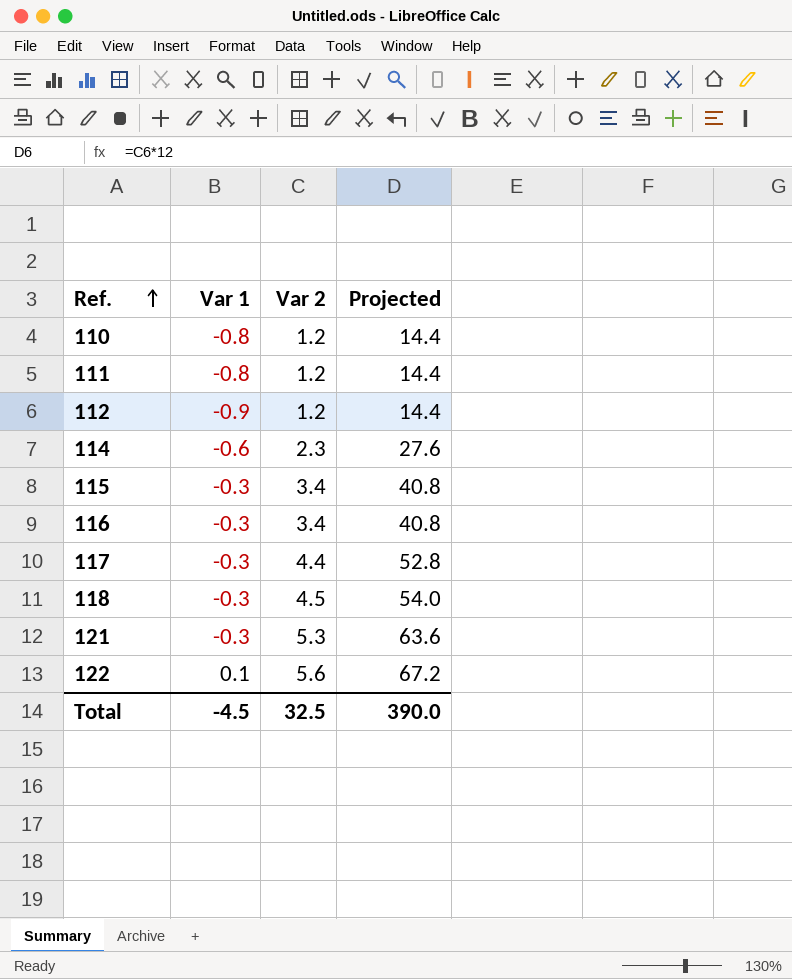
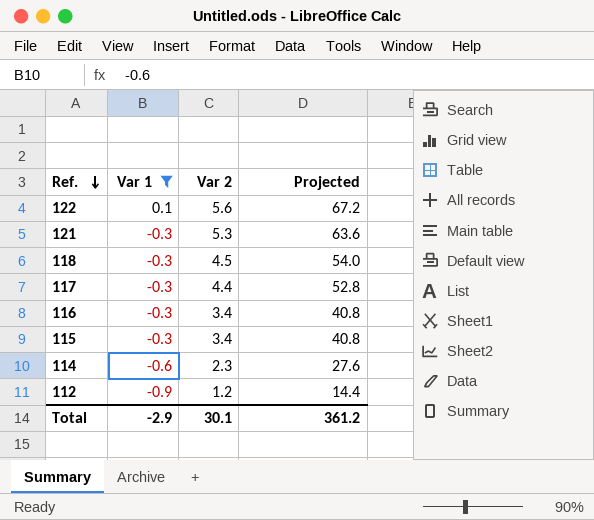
filter: none -> Var 1 != -0.8
row order: Ref. ascending -> Ref. descending
Total | Var 1: -4.5 -> -2.9
Total | Var 2: 32.5 -> 30.1
Total | Projected: 390.0 -> 361.2

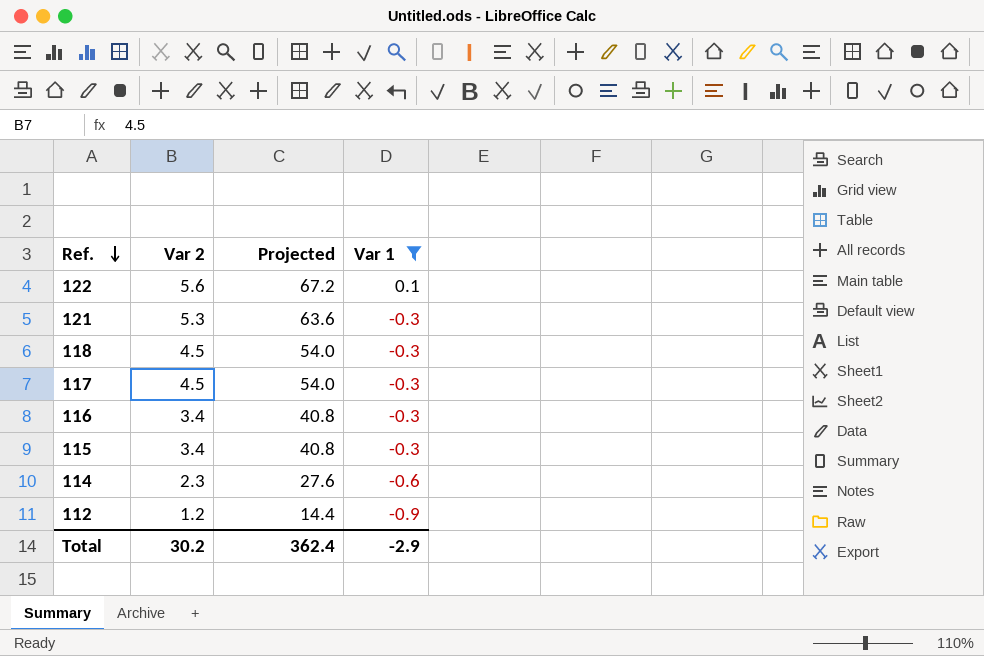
column Var 1 | position: 2 -> 4
117 | Var 2: 4.4 -> 4.5
117 | Projected: 52.8 -> 54.0
Total | Var 2: 30.1 -> 30.2
Total | Projected: 361.2 -> 362.4

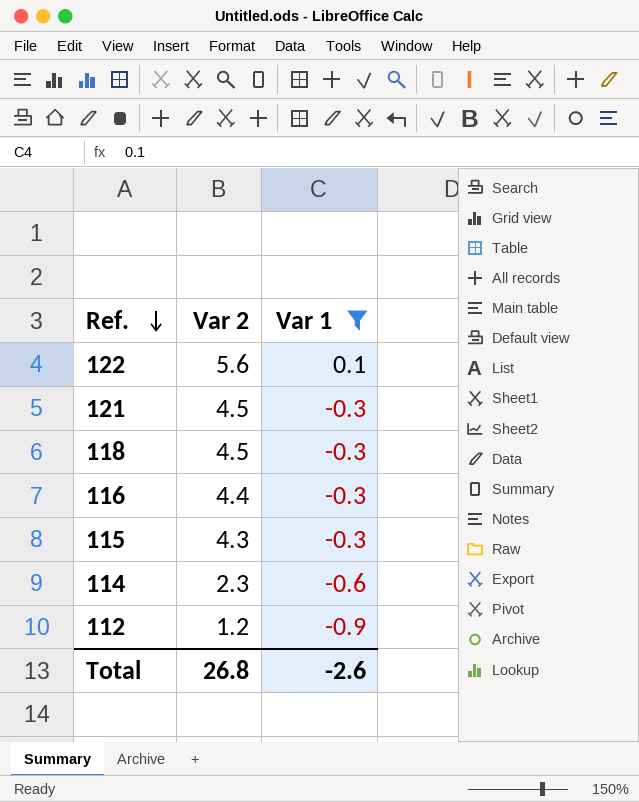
column Projected | formula: [Var 2] * 12 -> none
row 117: 4.5 | 54.0 | -0.3 -> none
121 | Var 2: 5.3 -> 4.5
116 | Var 2: 3.4 -> 4.4
115 | Var 2: 3.4 -> 4.3
Total | Var 2: 30.2 -> 26.8
Total | Var 1: -2.9 -> -2.6

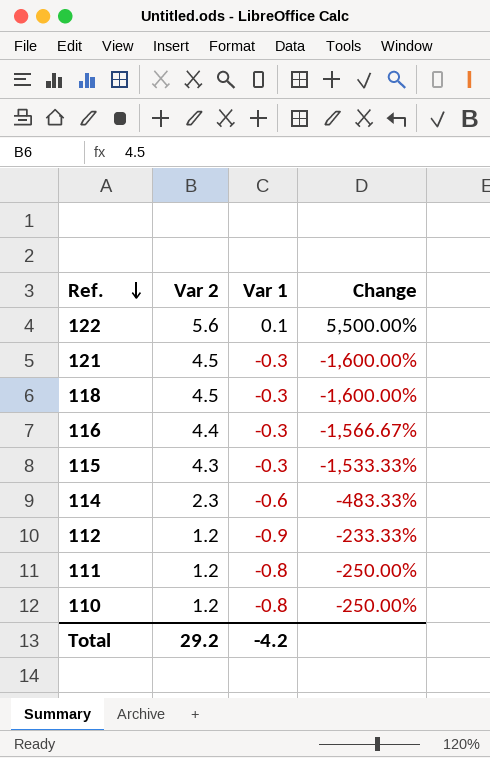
filter: Var 1 != -0.8 -> none
column Change | formula: none -> ([Var 2] - [Var 1]) / [Var 1]
Total | Var 2: 26.8 -> 29.2
Total | Var 1: -2.6 -> -4.2

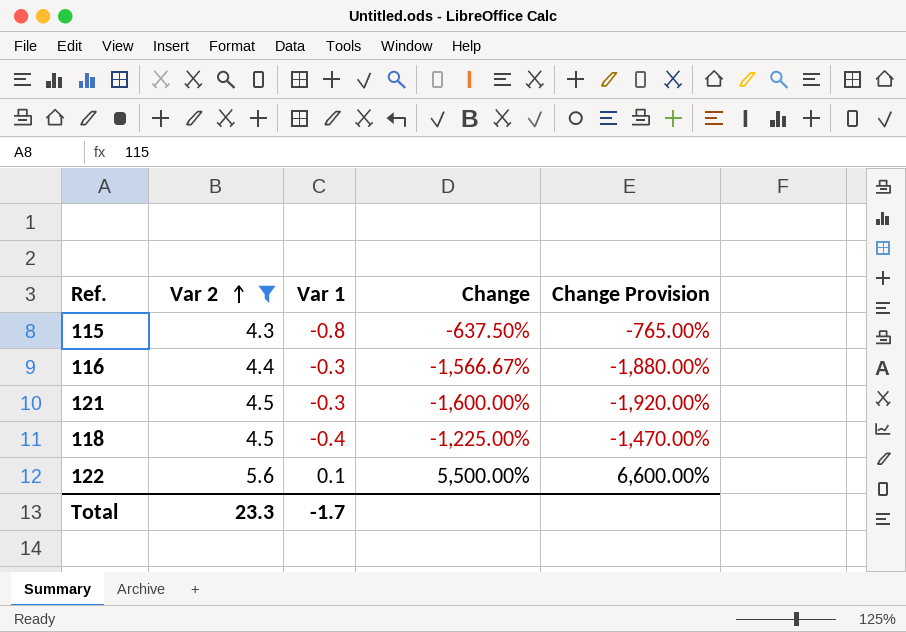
filter: none -> Var 2 >= 4.3
row order: Ref. descending -> Var 2 ascending
column Change Provision | formula: none -> [Change] * 1.2
115 | Var 1: -0.3 -> -0.8
115 | Change: -1,533.33% -> -637.50%
118 | Var 1: -0.3 -> -0.4
118 | Change: -1,600.00% -> -1,225.00%
Total | Var 2: 29.2 -> 23.3
Total | Var 1: -4.2 -> -1.7

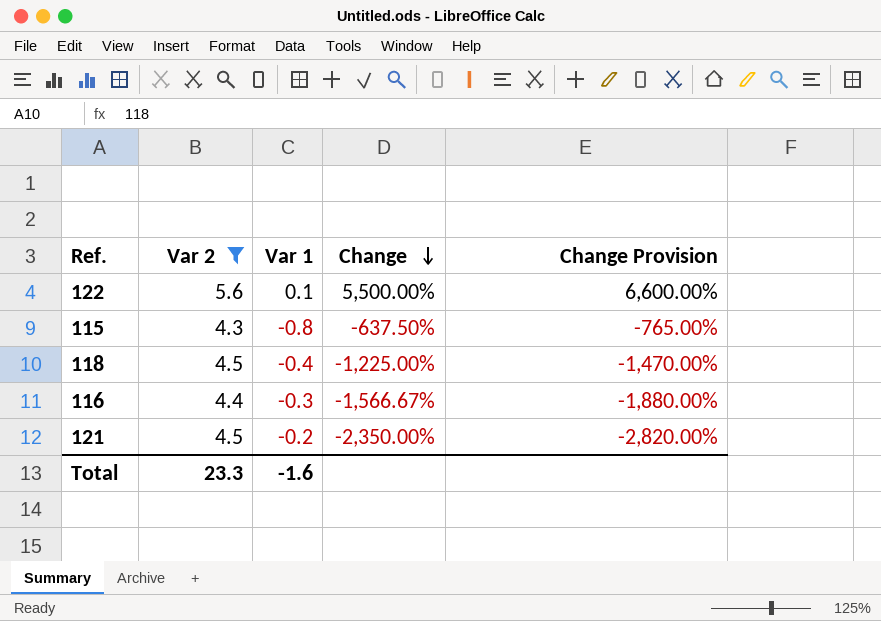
row order: Var 2 ascending -> Change descending
121 | Var 1: -0.3 -> -0.2
121 | Change: -1,600.00% -> -2,350.00%
121 | Change Provision: -1,920.00% -> -2,820.00%
Total | Var 1: -1.7 -> -1.6

